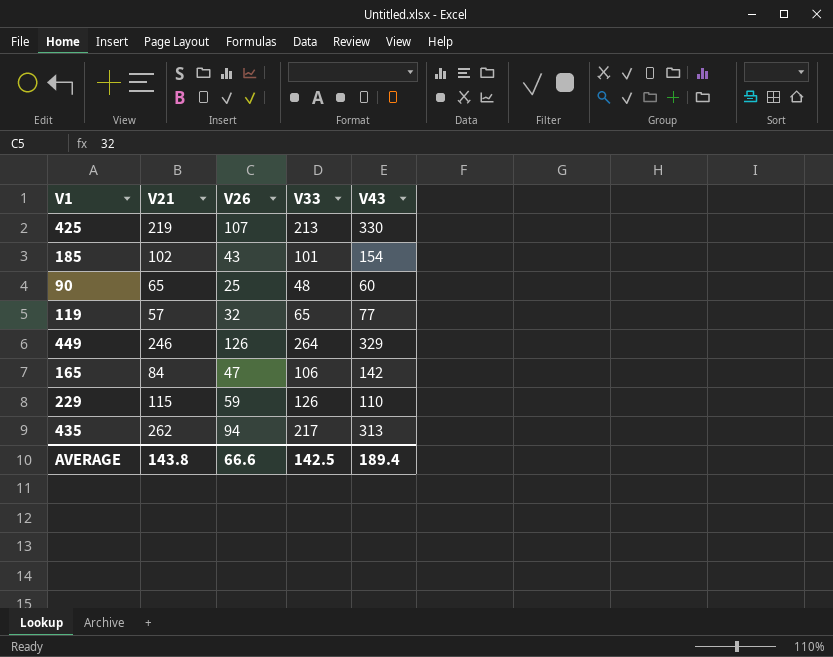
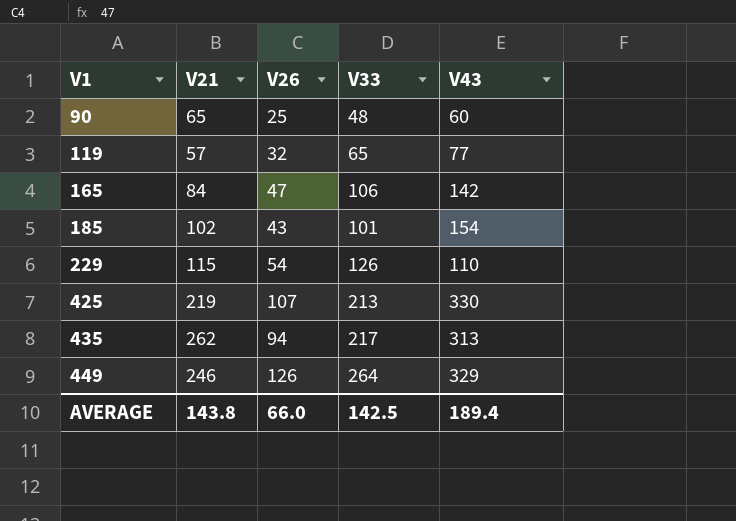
row order: none -> V1 ascending
229 | V26: 59 -> 54
AVERAGE | V26: 66.6 -> 66.0

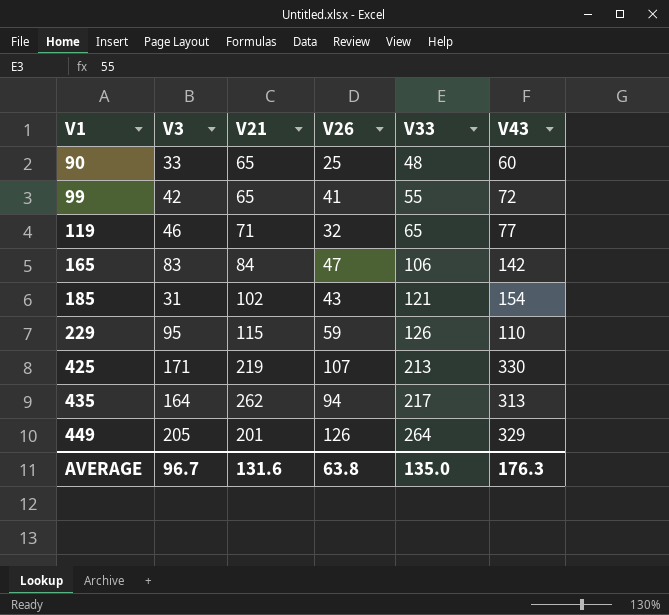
column V3 | position: none -> 2
row 99: none -> 42 | 65 | 41 | 55 | 72
119 | V21: 57 -> 71
185 | V33: 101 -> 121
229 | V26: 54 -> 59
449 | V21: 246 -> 201
AVERAGE | V21: 143.8 -> 131.6
AVERAGE | V26: 66.0 -> 63.8
AVERAGE | V33: 142.5 -> 135.0
AVERAGE | V43: 189.4 -> 176.3

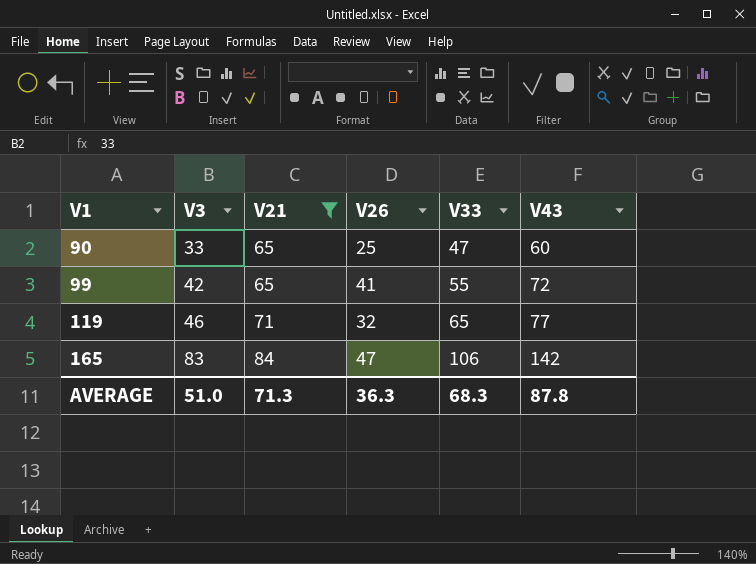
filter: none -> V21 <= 84
90 | V33: 48 -> 47
AVERAGE | V3: 96.7 -> 51.0
AVERAGE | V21: 131.6 -> 71.3
AVERAGE | V26: 63.8 -> 36.3
AVERAGE | V33: 135.0 -> 68.3
AVERAGE | V43: 176.3 -> 87.8

